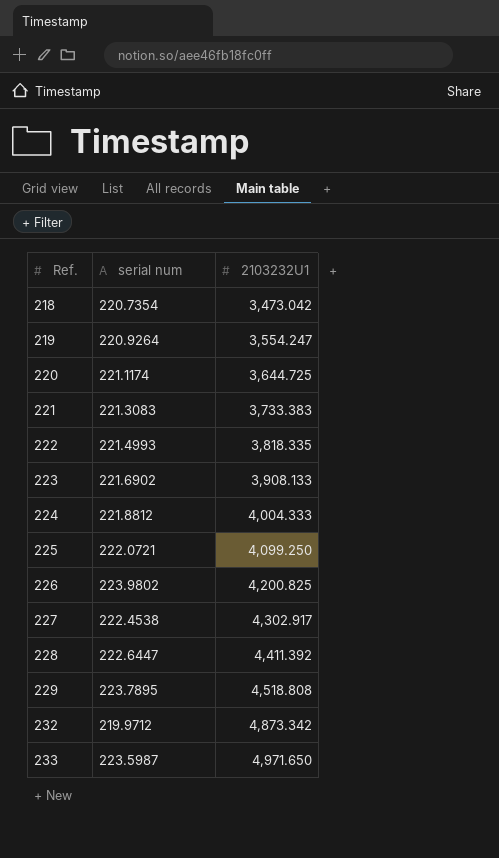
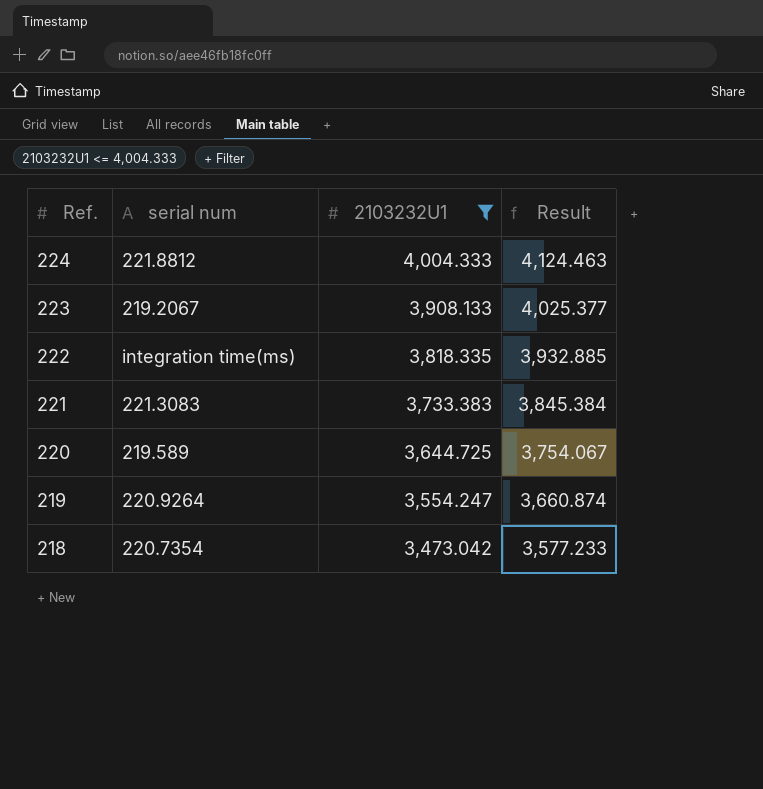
filter: none -> 2103232U1 <= 4,004.333
row order: Ref. ascending -> Ref. descending
column Result | formula: none -> [2103232U1] * 1.03
223 | serial num: 221.6902 -> 219.2067
222 | serial num: 221.4993 -> integration time(ms)
220 | serial num: 221.1174 -> 219.589

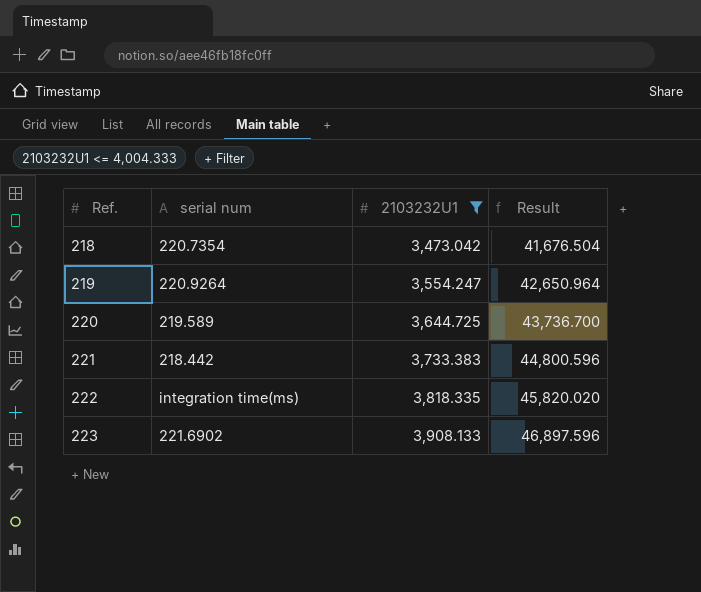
row order: Ref. descending -> Ref. ascending
column Result | formula: [2103232U1] * 1.03 -> [2103232U1] * 12
row 224: 221.8812 | 4,004.333 | 4,124.463 -> none
221 | serial num: 221.3083 -> 218.442
223 | serial num: 219.2067 -> 221.6902

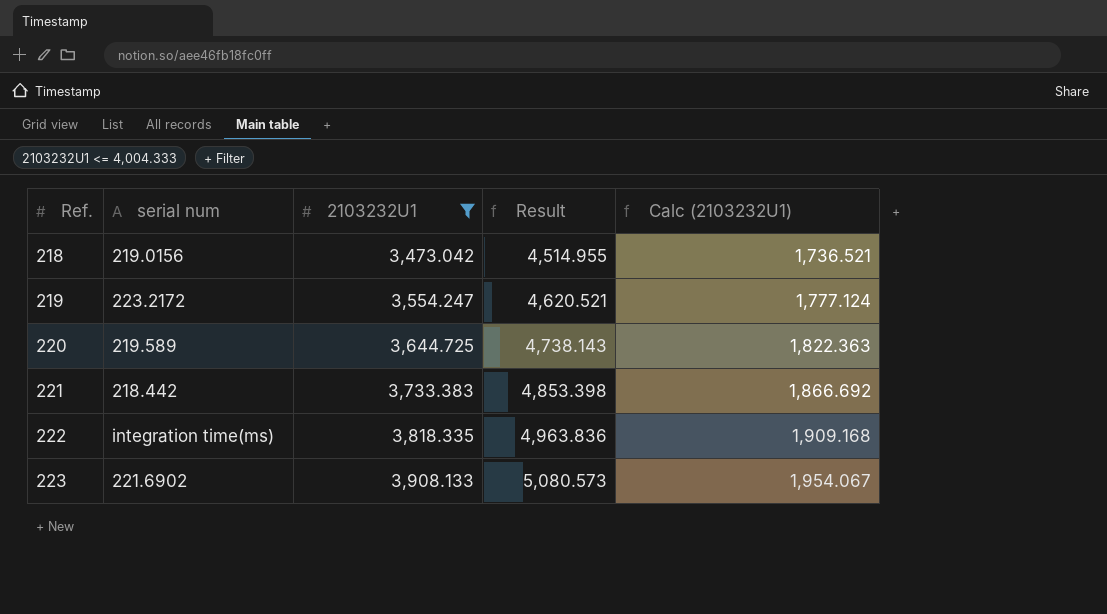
column Result | formula: [2103232U1] * 12 -> [2103232U1] * 1.3
column Calc (2103232U1) | formula: none -> [2103232U1] * 0.5
218 | serial num: 220.7354 -> 219.0156
219 | serial num: 220.9264 -> 223.2172

